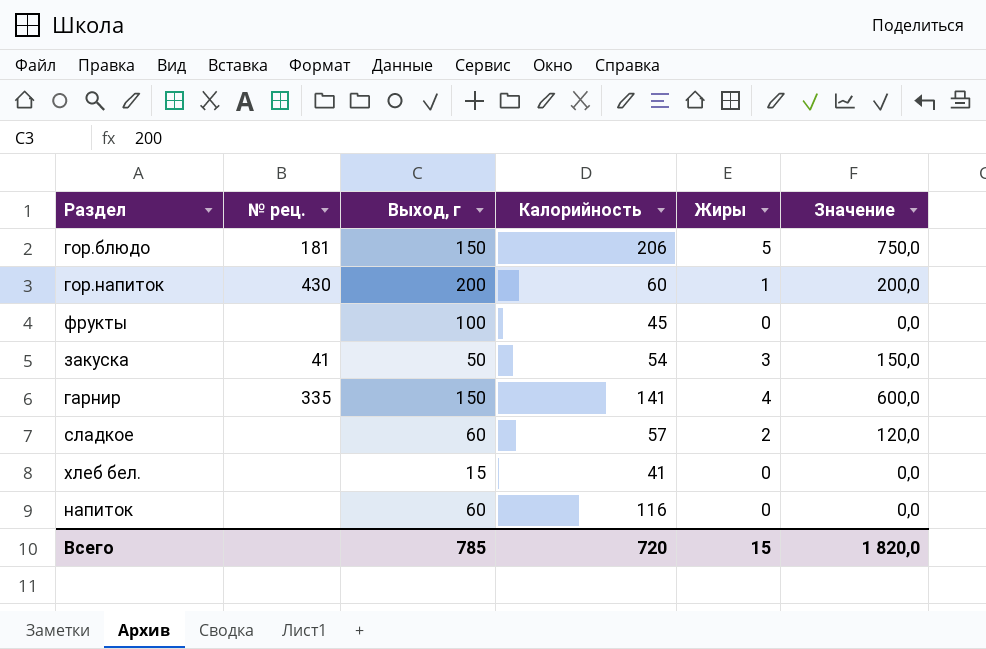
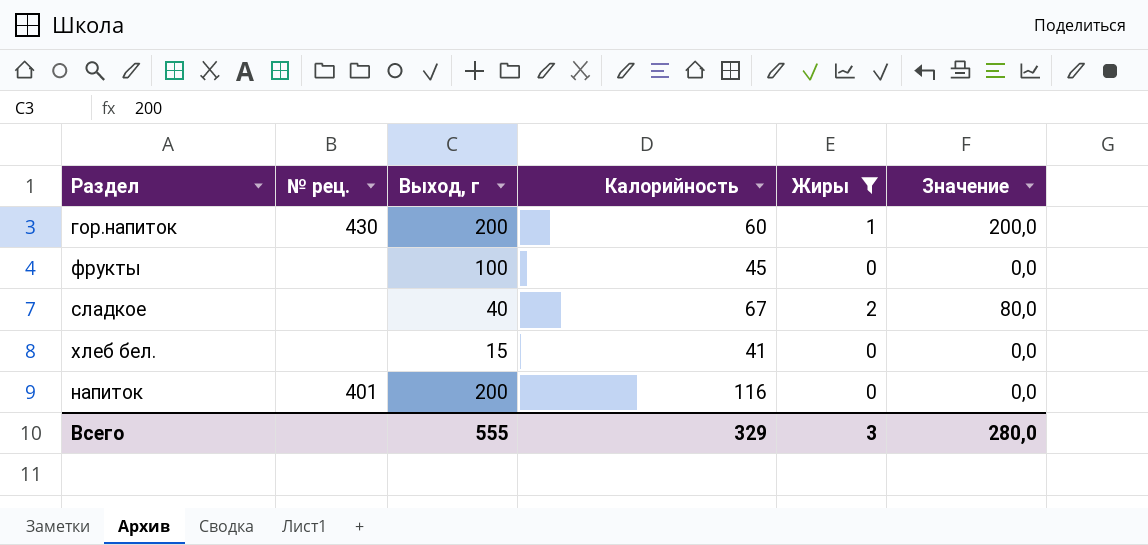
filter: none -> Жиры <= 2
сладкое | Выход, г: 60 -> 40
сладкое | Калорийность: 57 -> 67
сладкое | Значение: 120,0 -> 80,0
напиток | № рец.: none -> 401
напиток | Выход, г: 60 -> 200
Всего | Выход, г: 785 -> 555
Всего | Калорийность: 720 -> 329
Всего | Жиры: 15 -> 3
Всего | Значение: 1 820,0 -> 280,0

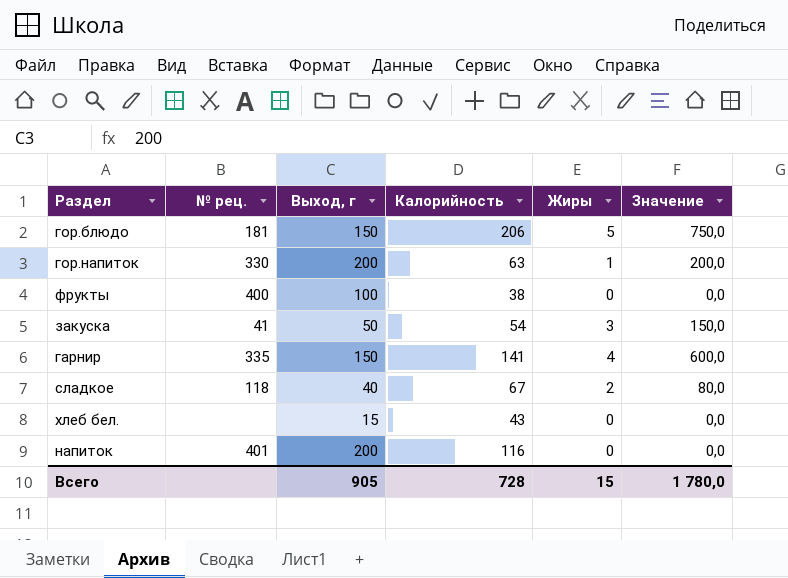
filter: Жиры <= 2 -> none
гор.напиток | № рец.: 430 -> 330
гор.напиток | Калорийность: 60 -> 63
фрукты | № рец.: none -> 400
фрукты | Калорийность: 45 -> 38
сладкое | № рец.: none -> 118
хлеб бел. | Калорийность: 41 -> 43
Всего | Выход, г: 555 -> 905
Всего | Калорийность: 329 -> 728
Всего | Жиры: 3 -> 15
Всего | Значение: 280,0 -> 1 780,0

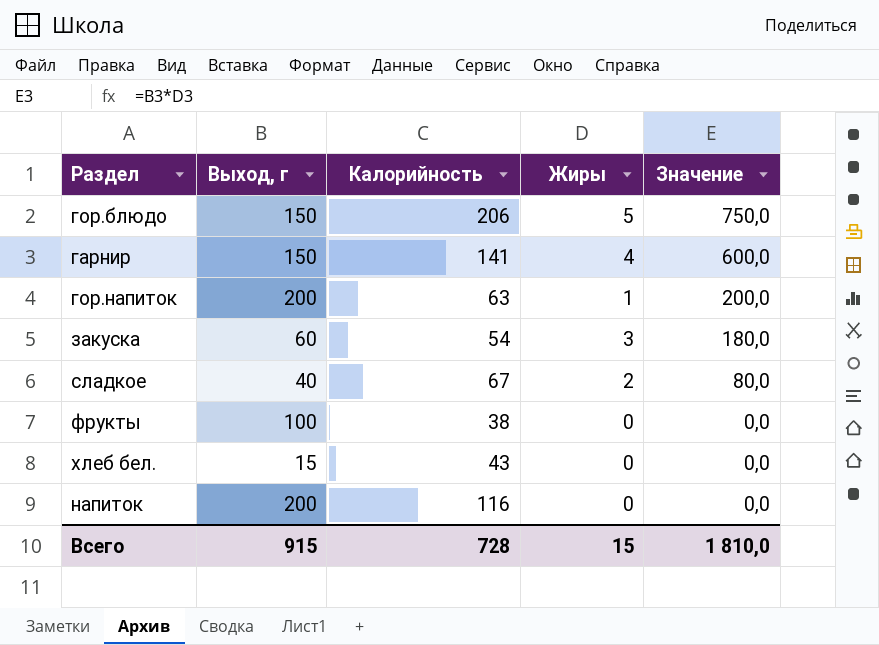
row order: none -> Значение descending
column № рец. | position: 2 -> none
закуска | Выход, г: 50 -> 60
закуска | Значение: 150,0 -> 180,0
Всего | Выход, г: 905 -> 915
Всего | Значение: 1 780,0 -> 1 810,0

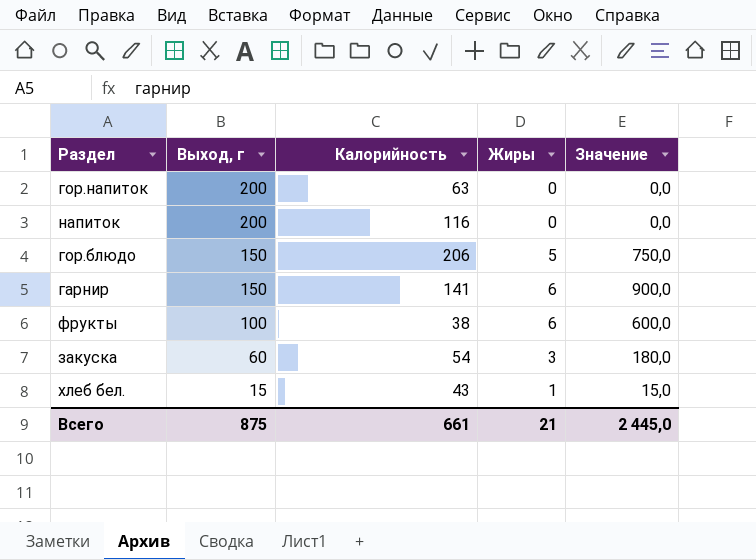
row order: Значение descending -> Выход, г descending
row сладкое: 40 | 67 | 2 | 80,0 -> none
гор.напиток | Жиры: 1 -> 0
гор.напиток | Значение: 200,0 -> 0,0
гарнир | Жиры: 4 -> 6
гарнир | Значение: 600,0 -> 900,0
фрукты | Жиры: 0 -> 6
фрукты | Значение: 0,0 -> 600,0
хлеб бел. | Жиры: 0 -> 1
хлеб бел. | Значение: 0,0 -> 15,0
Всего | Выход, г: 915 -> 875
Всего | Калорийность: 728 -> 661
Всего | Жиры: 15 -> 21
Всего | Значение: 1 810,0 -> 2 445,0

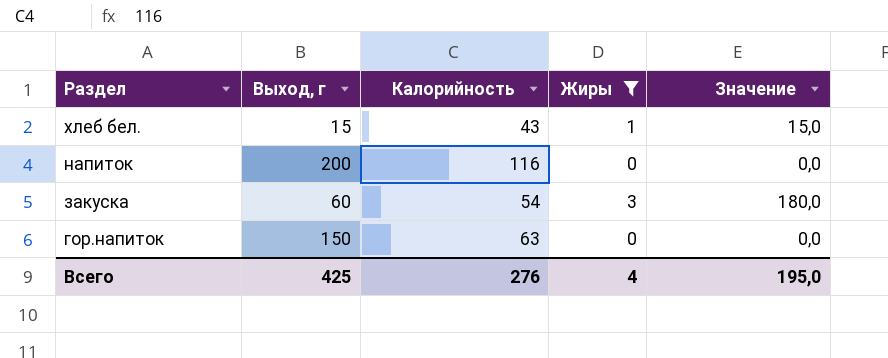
filter: none -> Жиры <= 3
row order: Выход, г descending -> Раздел descending
гор.напиток | Выход, г: 200 -> 150
Всего | Выход, г: 875 -> 425
Всего | Калорийность: 661 -> 276
Всего | Жиры: 21 -> 4
Всего | Значение: 2 445,0 -> 195,0

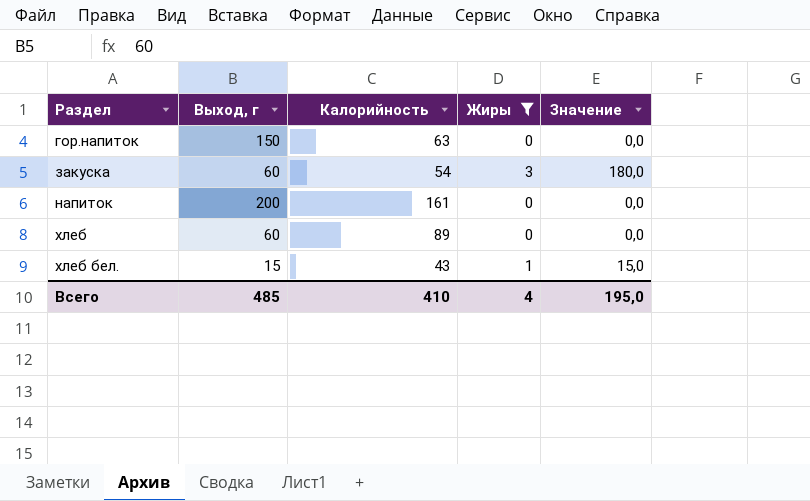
row order: Раздел descending -> Раздел ascending
напиток | Калорийность: 116 -> 161
row хлеб: none -> 60 | 89 | 0 | 0,0
Всего | Выход, г: 425 -> 485
Всего | Калорийность: 276 -> 410

